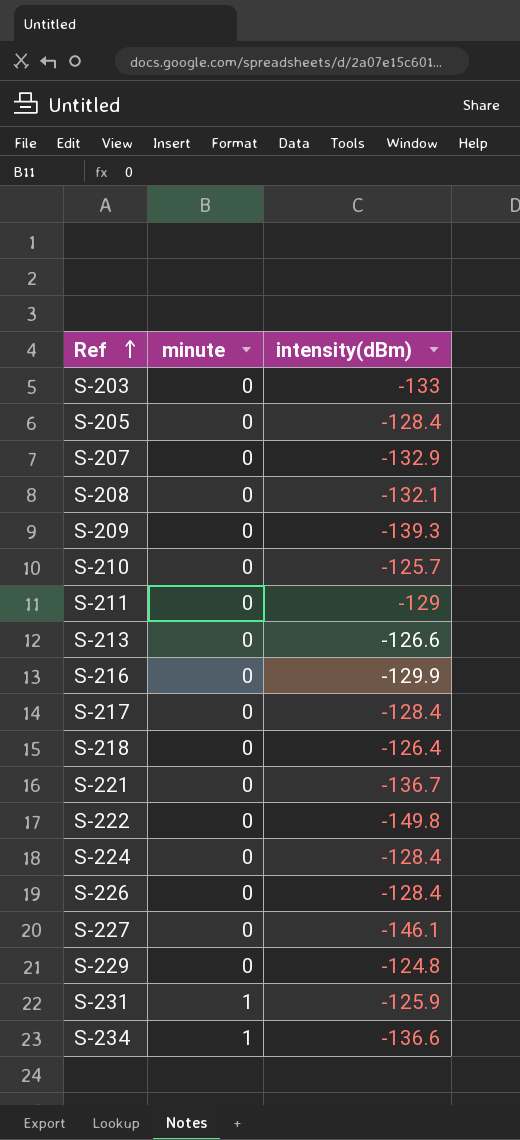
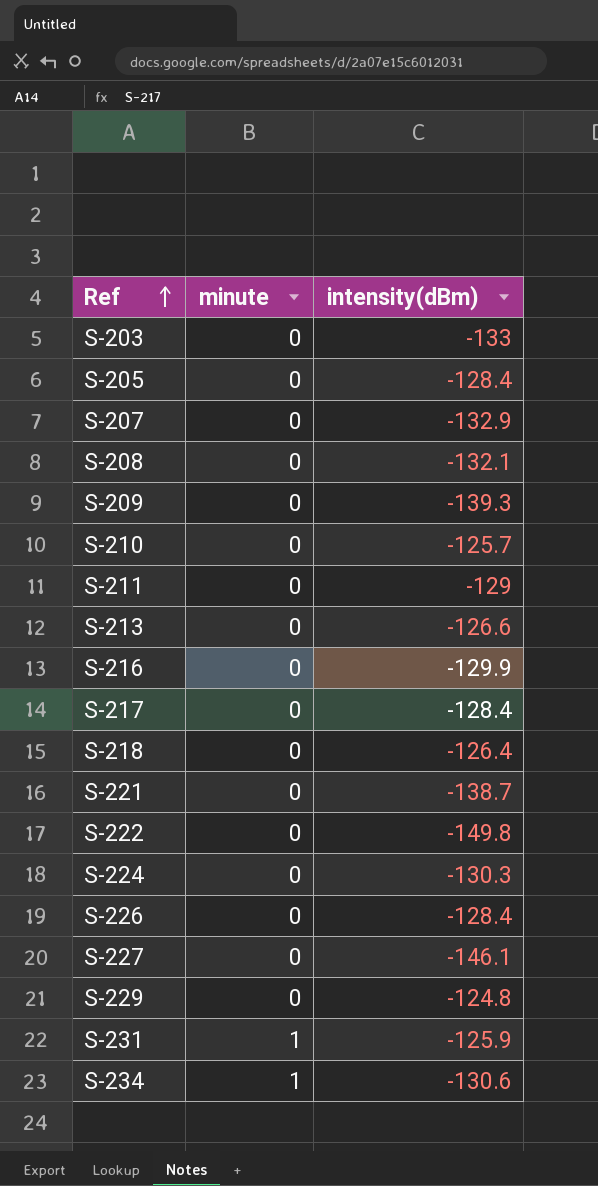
S-221 | intensity(dBm): -136.7 -> -138.7
S-224 | intensity(dBm): -128.4 -> -130.3
S-234 | intensity(dBm): -136.6 -> -130.6

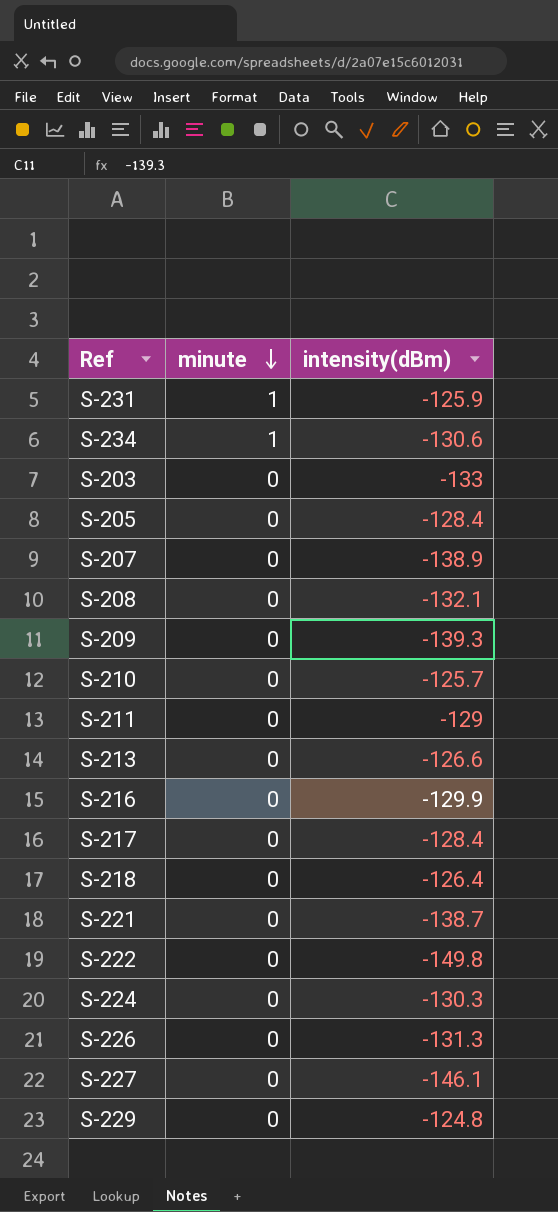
row order: Ref ascending -> minute descending
S-207 | intensity(dBm): -132.9 -> -138.9
S-226 | intensity(dBm): -128.4 -> -131.3

